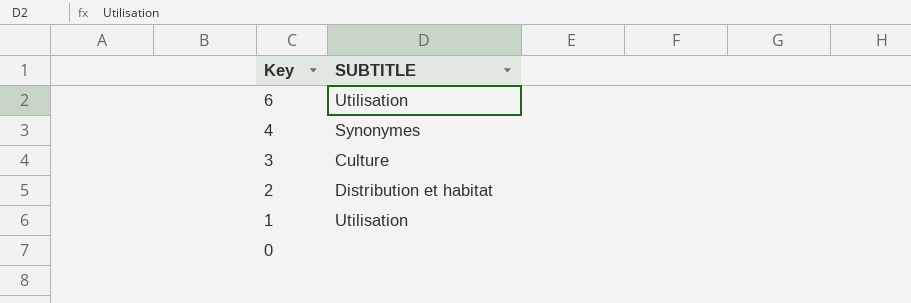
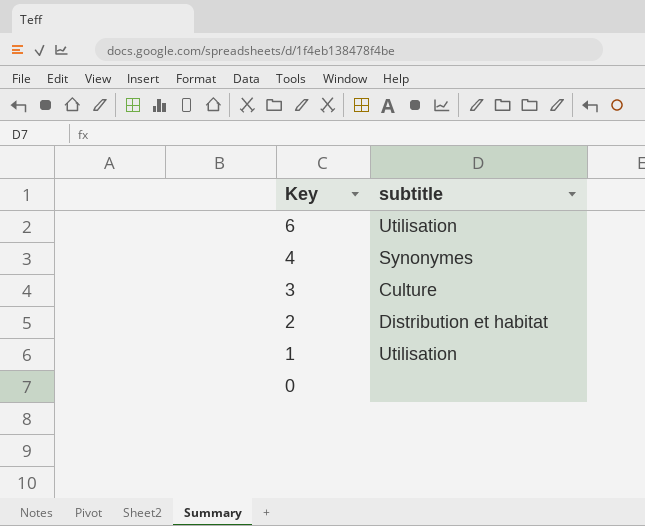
column name: SUBTITLE -> subtitle

